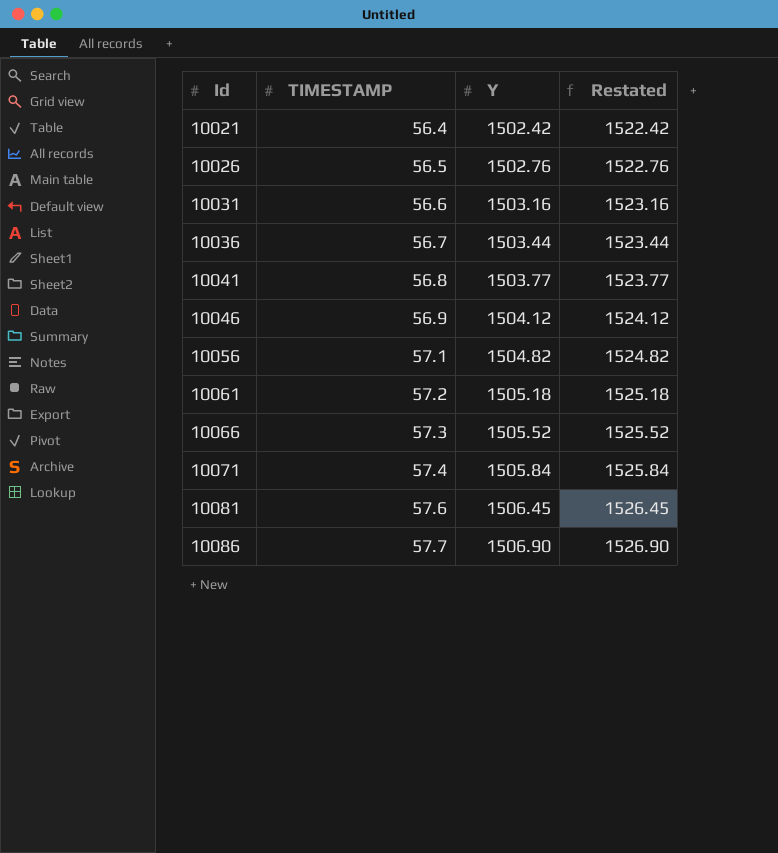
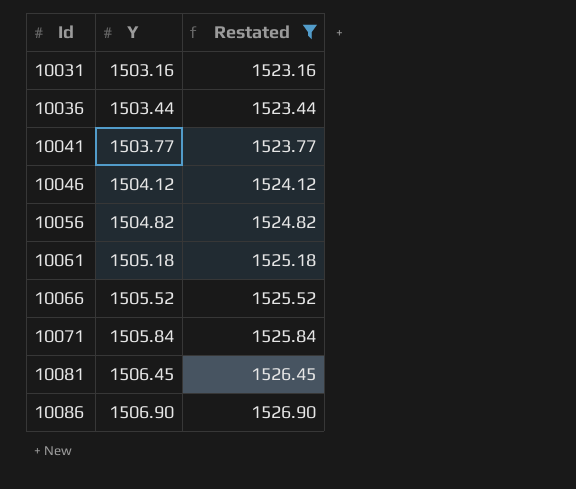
filter: none -> Restated >= 1523.16
column TIMESTAMP | position: 2 -> none

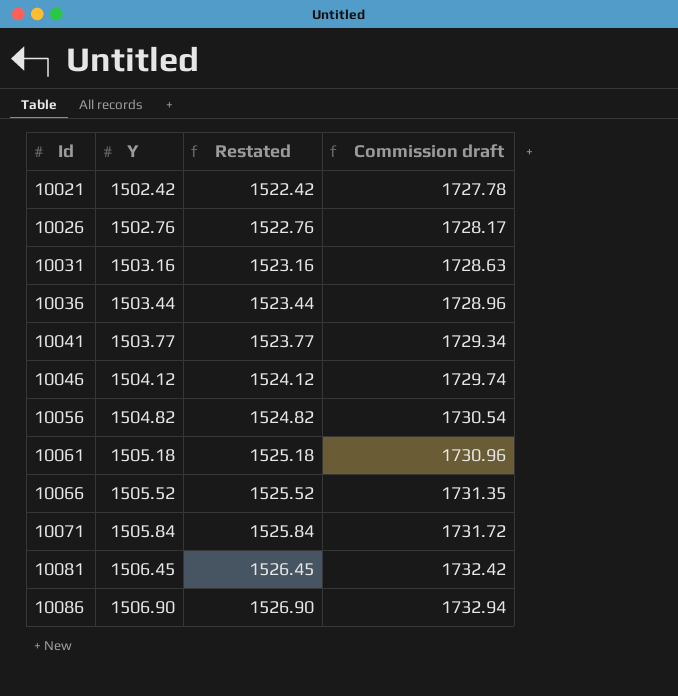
filter: Restated >= 1523.16 -> none
column Commission draft | formula: none -> [Y] * 1.15

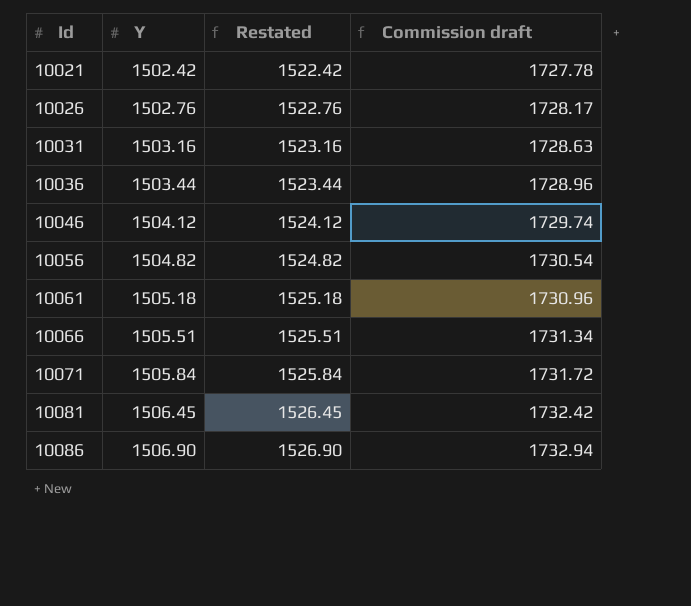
row 10041: 1503.77 | 1523.77 | 1729.34 -> none
10066 | Y: 1505.52 -> 1505.51
10066 | Restated: 1525.52 -> 1525.51
10066 | Commission draft: 1731.35 -> 1731.34

